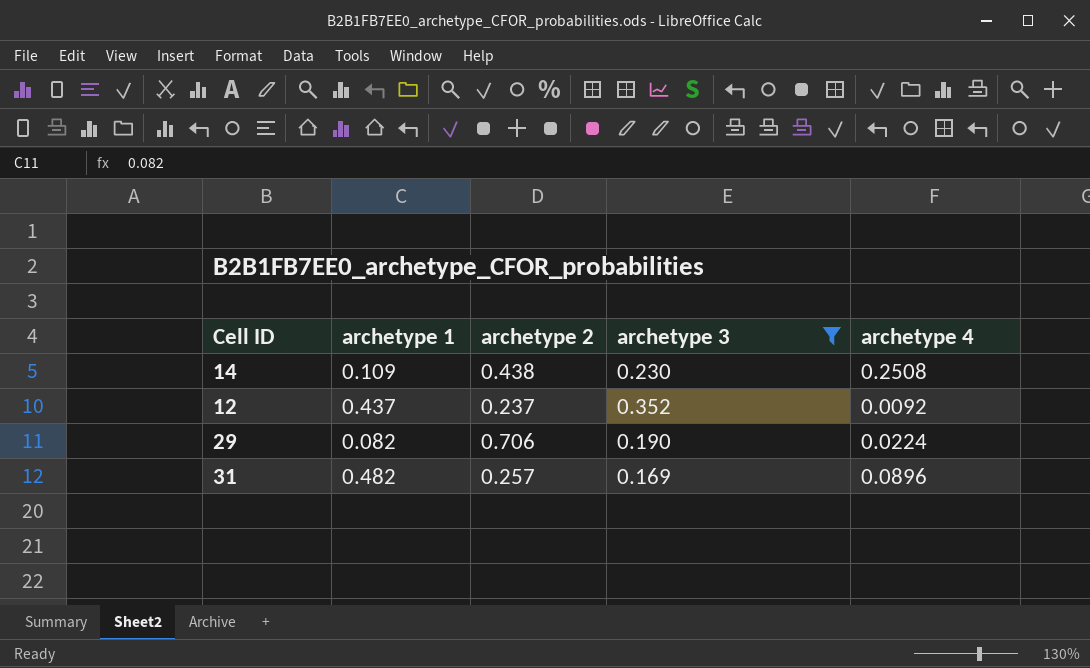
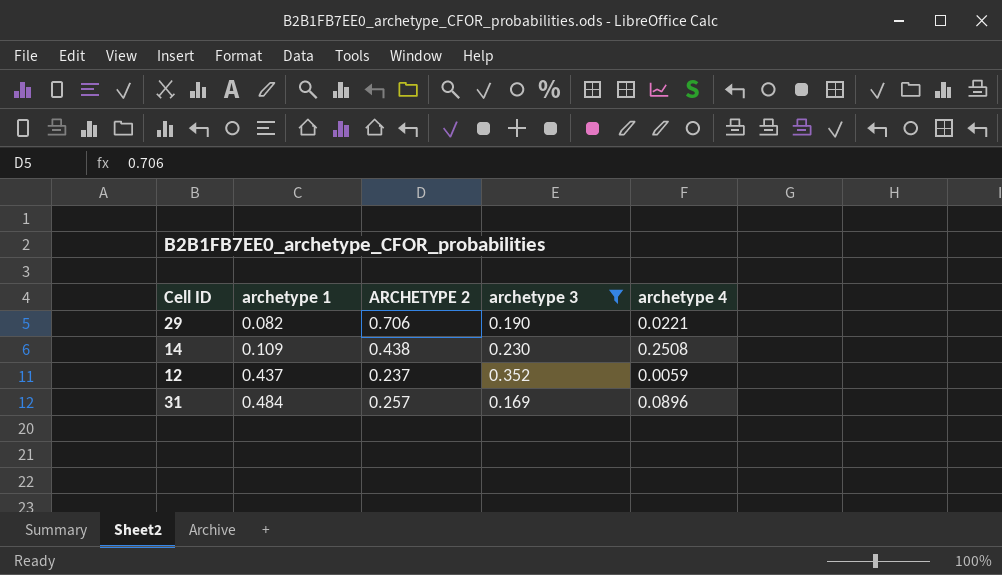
row order: none -> archetype 1 ascending
column name: archetype 2 -> ARCHETYPE 2
29 | archetype 4: 0.0224 -> 0.0221
12 | archetype 4: 0.0092 -> 0.0059
31 | archetype 1: 0.482 -> 0.484

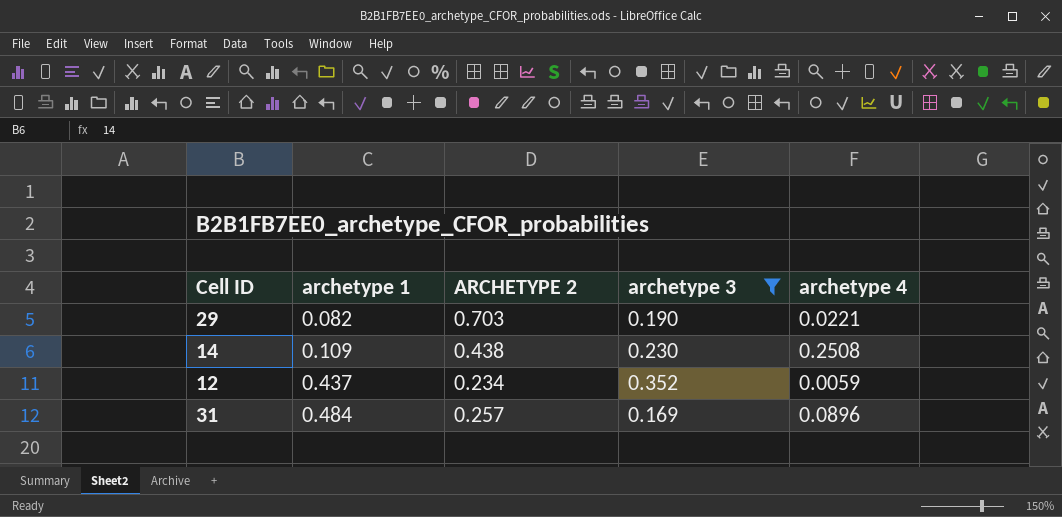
29 | ARCHETYPE 2: 0.706 -> 0.703
12 | ARCHETYPE 2: 0.237 -> 0.234

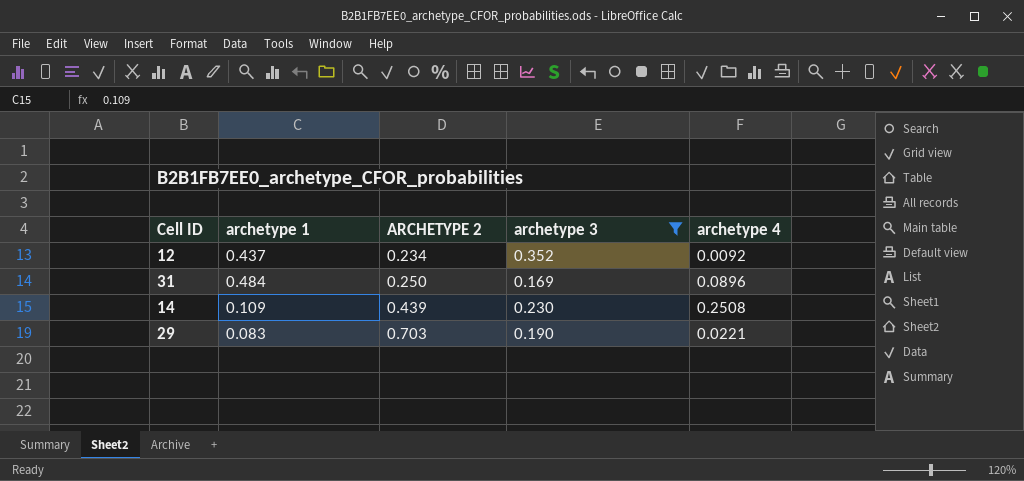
row order: archetype 1 ascending -> ARCHETYPE 2 ascending
12 | archetype 4: 0.0059 -> 0.0092
31 | ARCHETYPE 2: 0.257 -> 0.250
14 | ARCHETYPE 2: 0.438 -> 0.439
29 | archetype 1: 0.082 -> 0.083

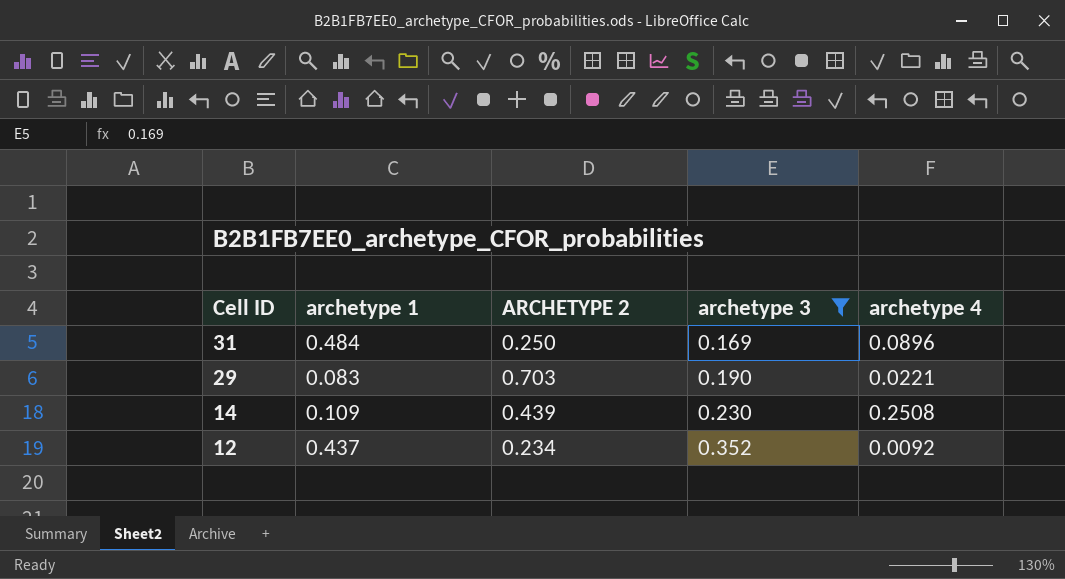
row order: ARCHETYPE 2 ascending -> Cell ID descending

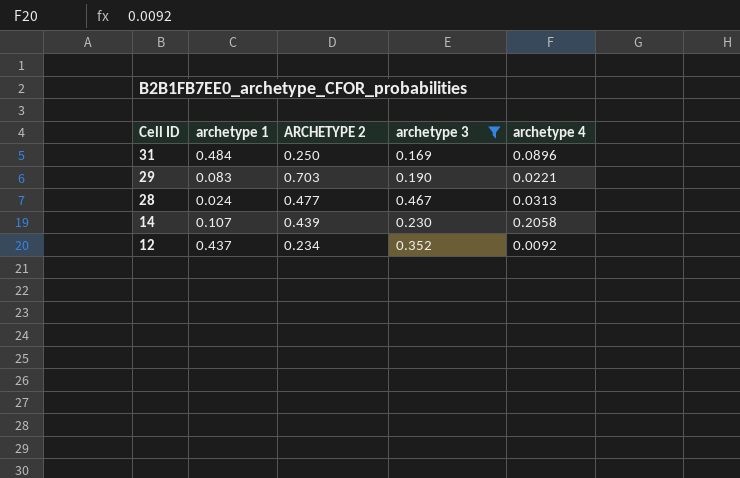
row 28: none -> 0.024 | 0.477 | 0.467 | 0.0313
14 | archetype 1: 0.109 -> 0.107
14 | archetype 4: 0.2508 -> 0.2058

